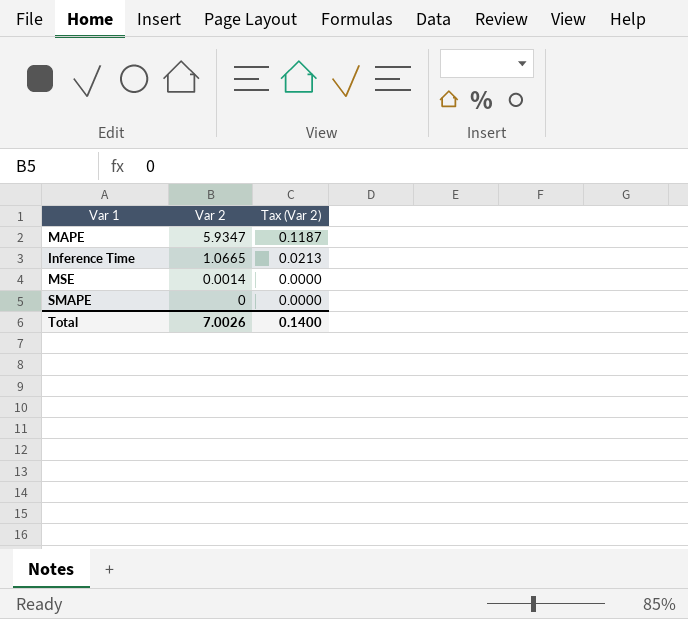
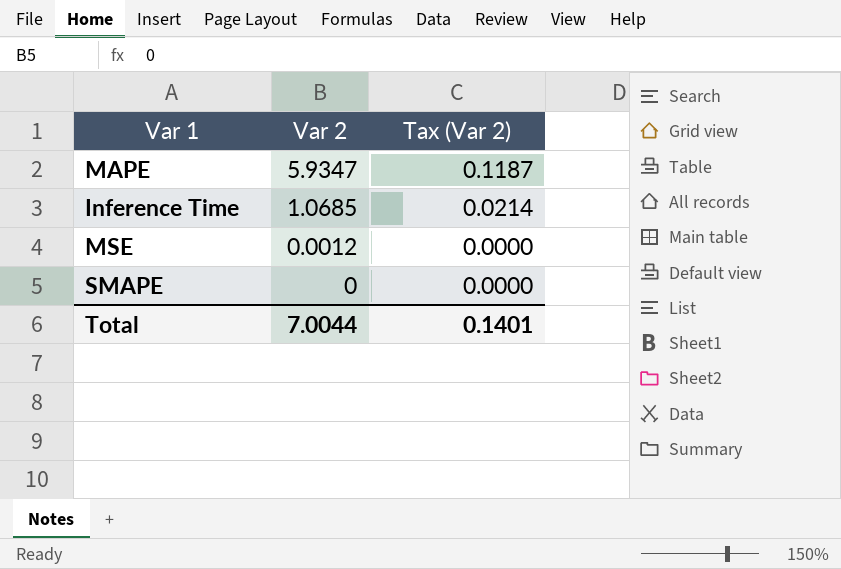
Inference Time | Var 2: 1.0665 -> 1.0685
Inference Time | Tax (Var 2): 0.0213 -> 0.0214
MSE | Var 2: 0.0014 -> 0.0012
Total | Var 2: 7.0026 -> 7.0044
Total | Tax (Var 2): 0.1400 -> 0.1401

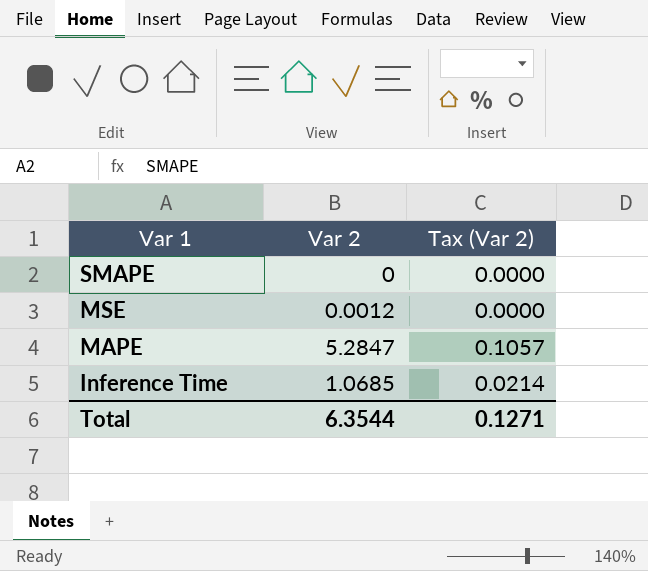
row order: Var 2 descending -> Var 1 descending
MAPE | Var 2: 5.9347 -> 5.2847
MAPE | Tax (Var 2): 0.1187 -> 0.1057
Total | Var 2: 7.0044 -> 6.3544
Total | Tax (Var 2): 0.1401 -> 0.1271

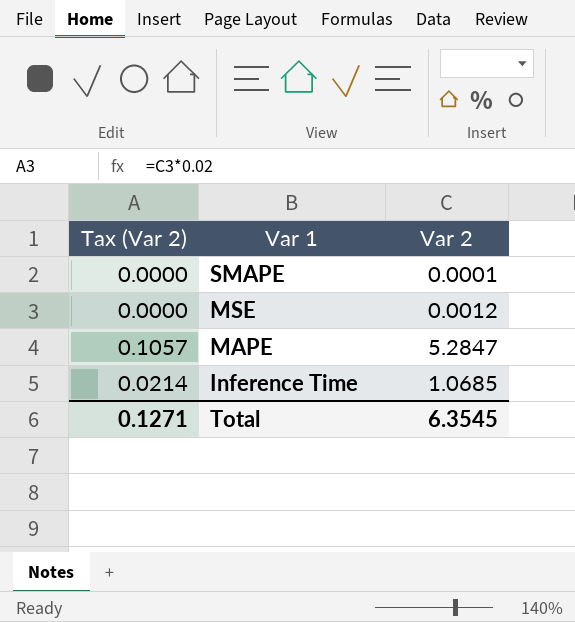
column Tax (Var 2) | position: 3 -> 1
SMAPE | Var 2: 0 -> 0.0001
Total | Var 2: 6.3544 -> 6.3545

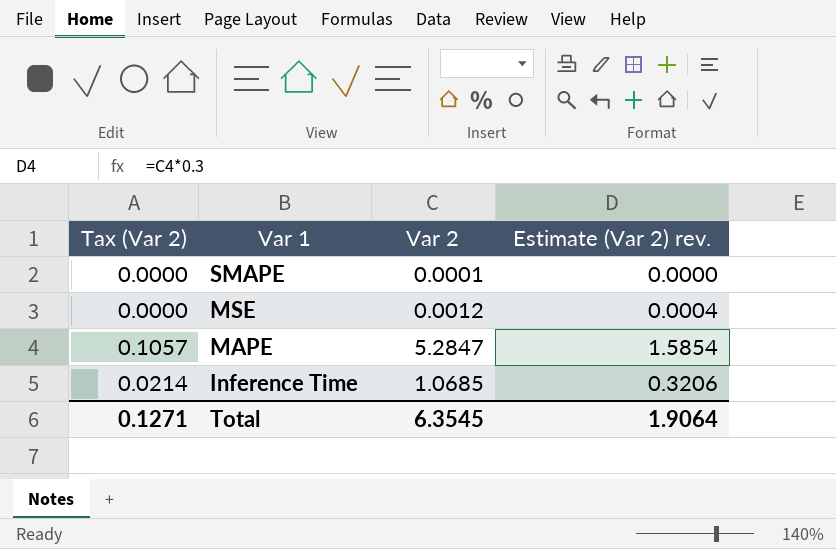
column Estimate (Var 2) rev. | formula: none -> [Var 2] * 0.3

